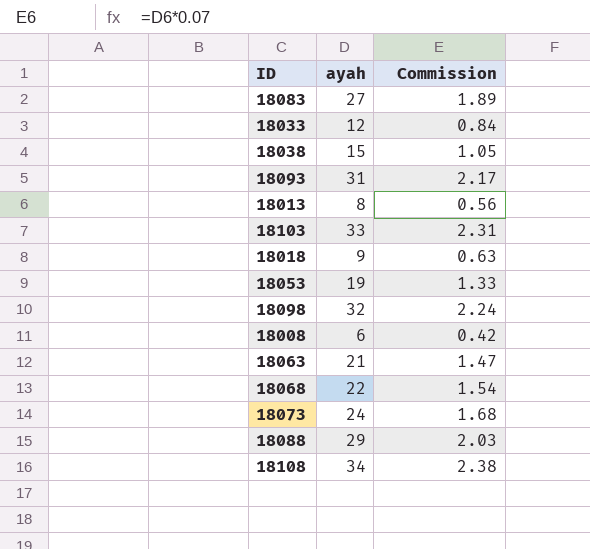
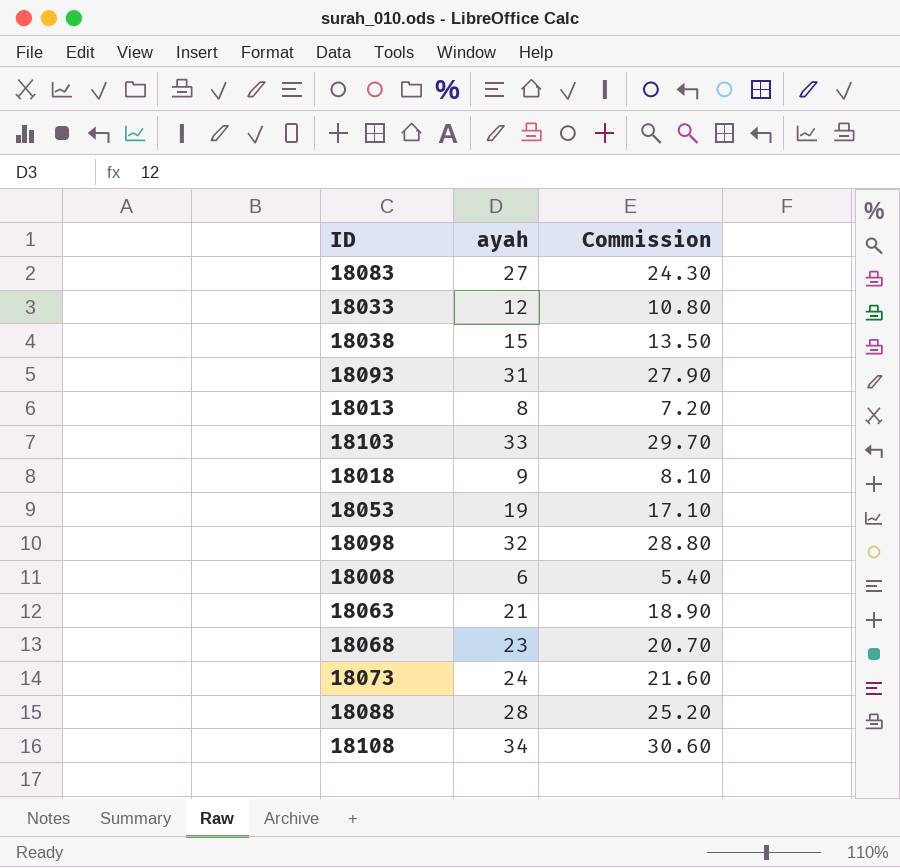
column Commission | formula: [ayah] * 0.07 -> [ayah] * 0.9
18068 | ayah: 22 -> 23
18088 | ayah: 29 -> 28

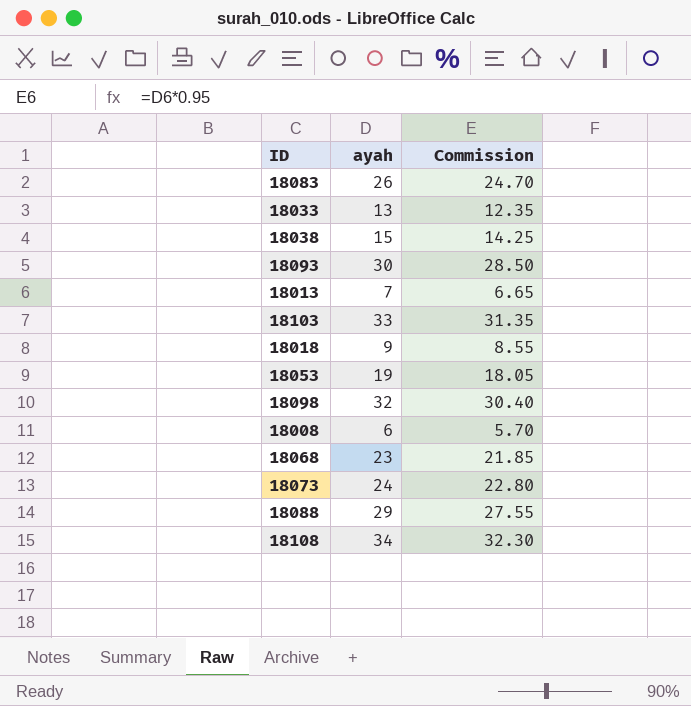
column Commission | formula: [ayah] * 0.9 -> [ayah] * 0.95
row 18063: 21 | 18.90 -> none
18083 | ayah: 27 -> 26
18033 | ayah: 12 -> 13
18093 | ayah: 31 -> 30
18013 | ayah: 8 -> 7
18088 | ayah: 28 -> 29

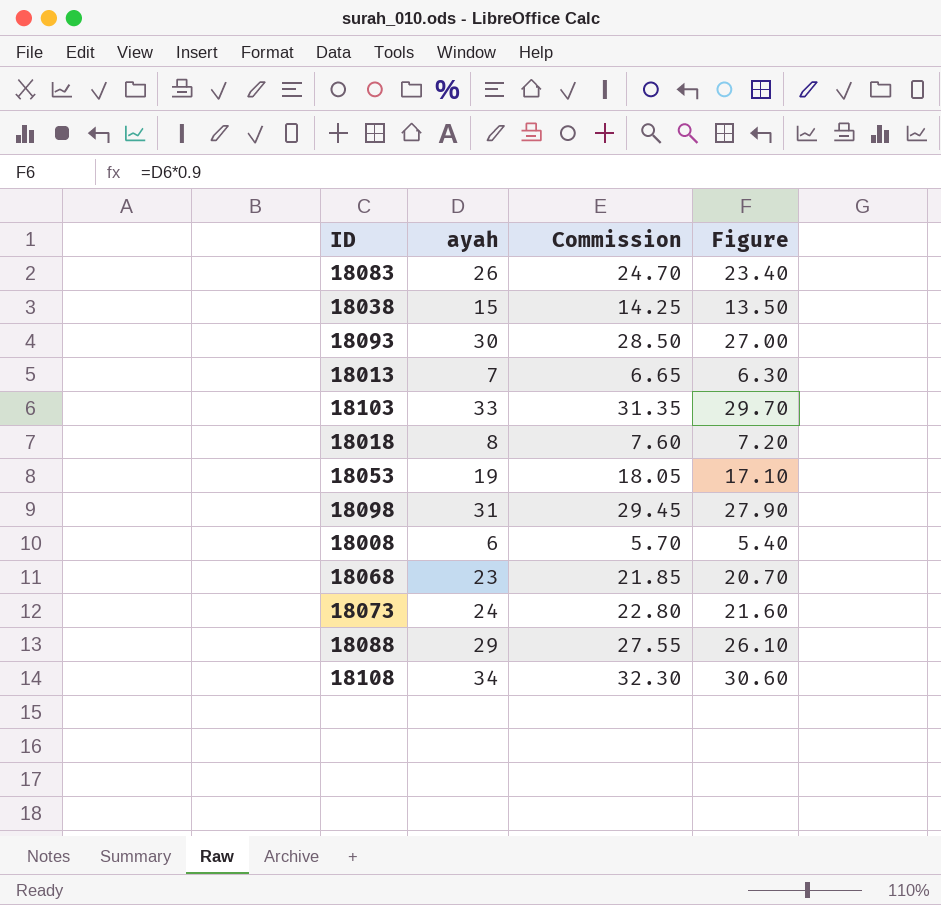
column Figure | formula: none -> [ayah] * 0.9
row 18033: 13 | 12.35 -> none
18018 | ayah: 9 -> 8
18018 | Commission: 8.55 -> 7.60
18098 | ayah: 32 -> 31
18098 | Commission: 30.40 -> 29.45

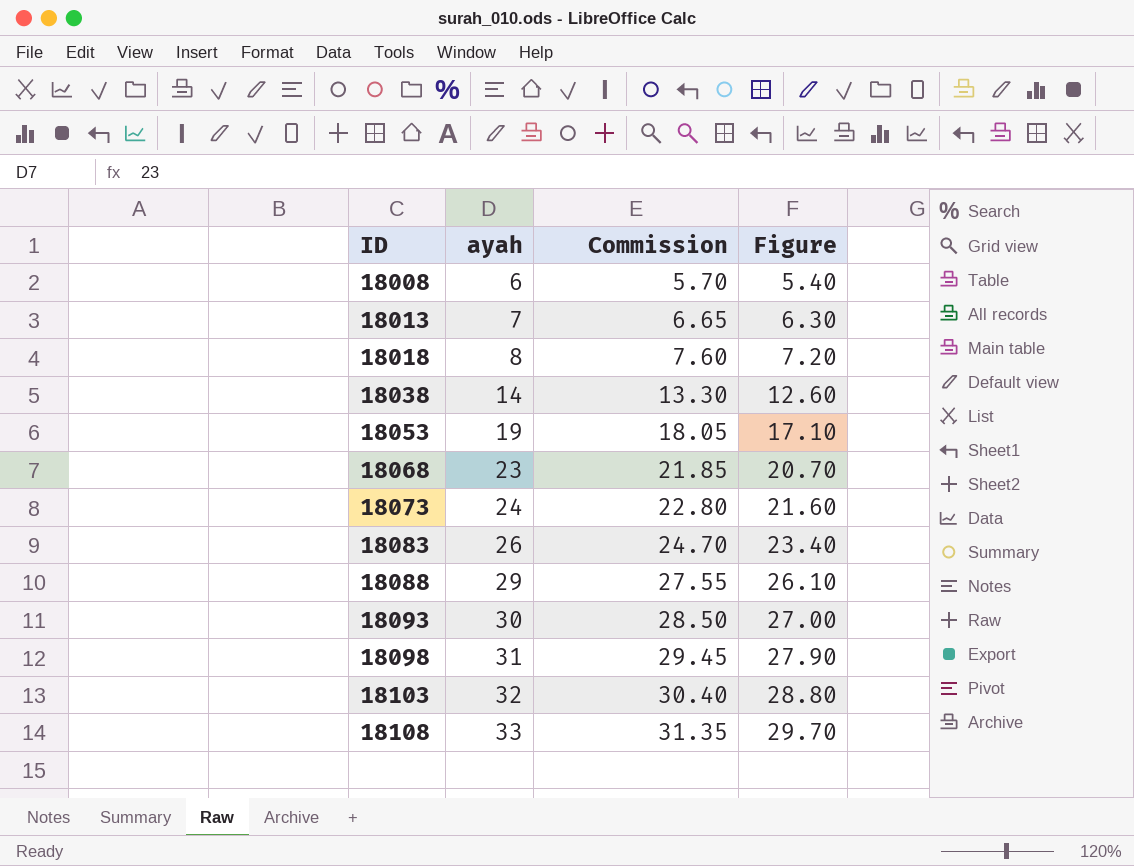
row order: none -> ID ascending
18038 | ayah: 15 -> 14
18038 | Commission: 14.25 -> 13.30
18038 | Figure: 13.50 -> 12.60
18103 | ayah: 33 -> 32
18103 | Commission: 31.35 -> 30.40
18103 | Figure: 29.70 -> 28.80
18108 | ayah: 34 -> 33
18108 | Commission: 32.30 -> 31.35
18108 | Figure: 30.60 -> 29.70

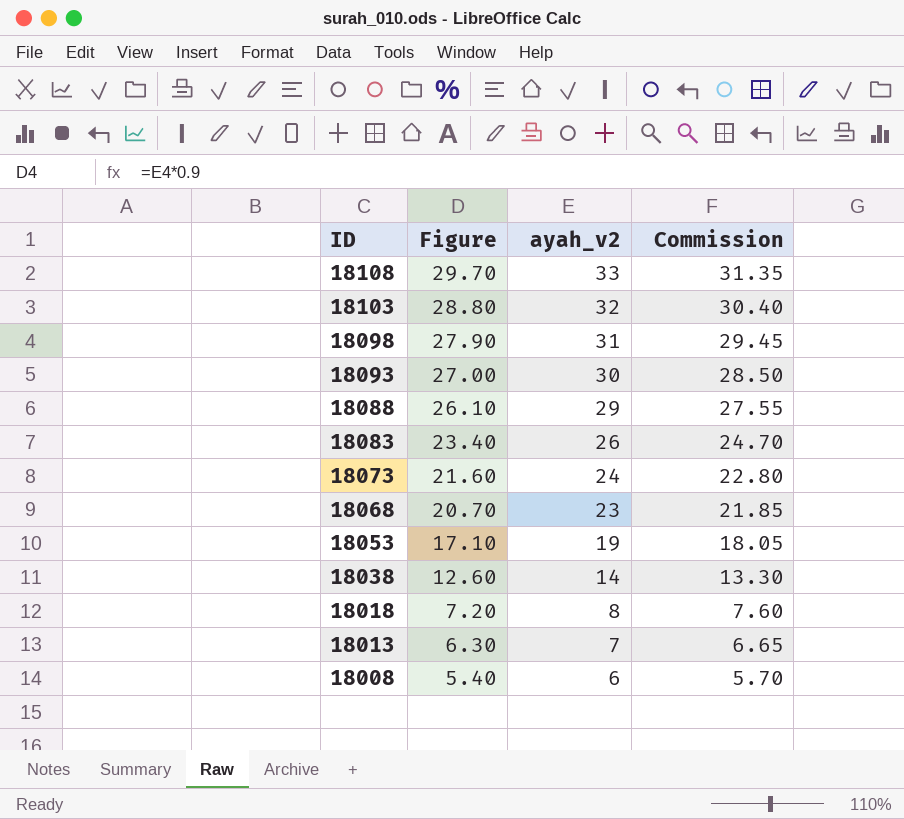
row order: ID ascending -> ID descending
column Figure | position: 4 -> 2
column name: ayah -> ayah_v2

